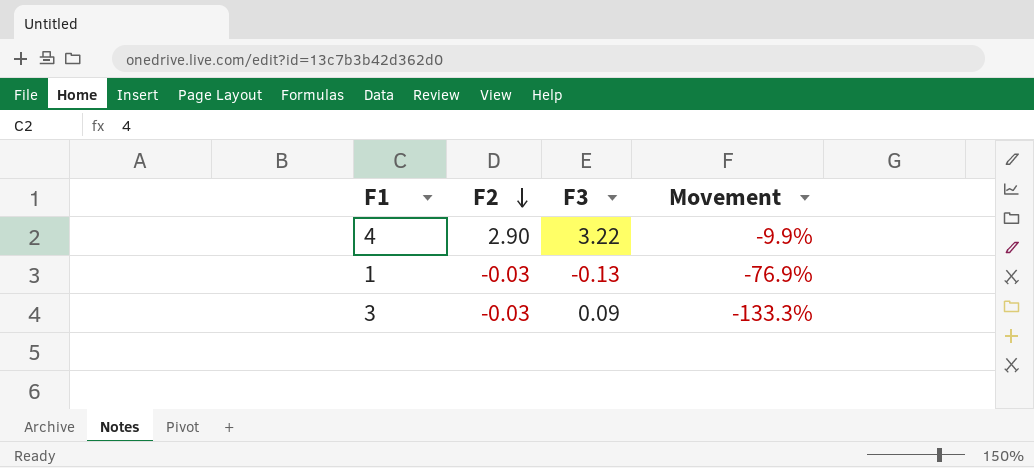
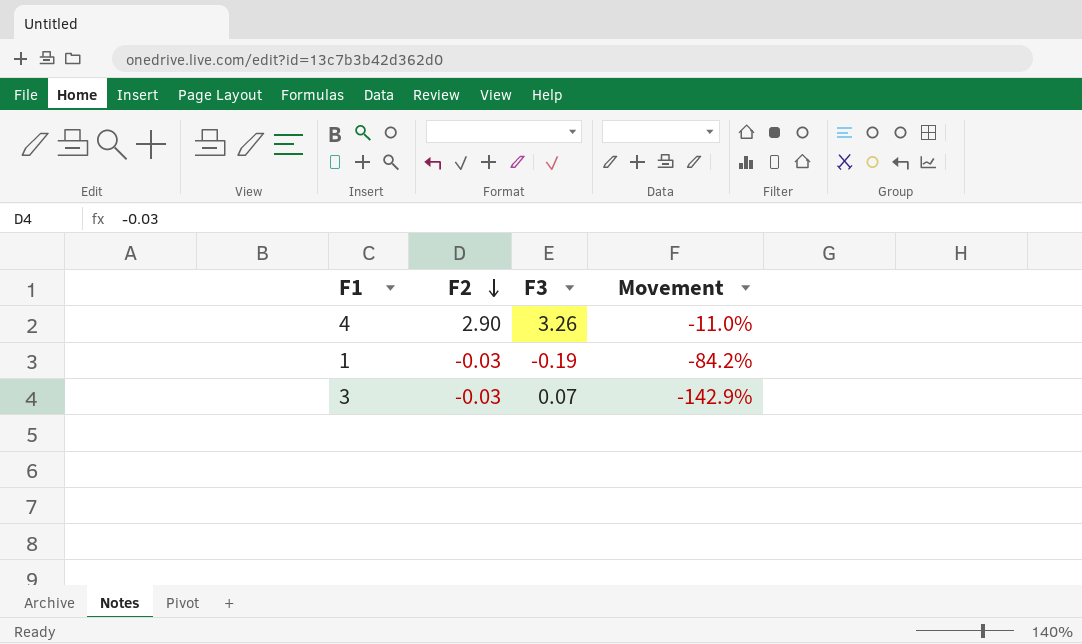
4 | F3: 3.22 -> 3.26
4 | Movement: -9.9% -> -11.0%
1 | F3: -0.13 -> -0.19
1 | Movement: -76.9% -> -84.2%
3 | F3: 0.09 -> 0.07
3 | Movement: -133.3% -> -142.9%

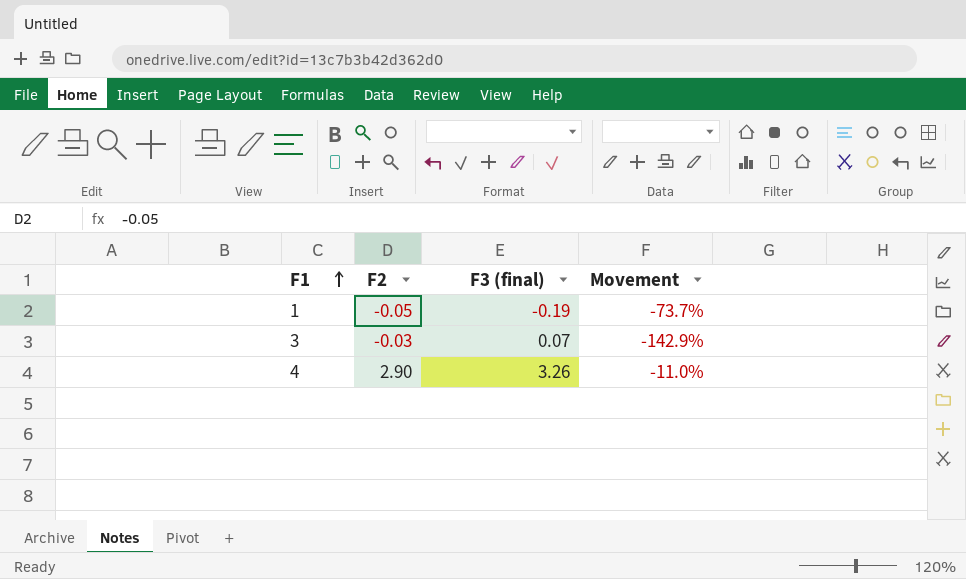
row order: F2 descending -> F1 ascending
column name: F3 -> F3 (final)
1 | F2: -0.03 -> -0.05
1 | Movement: -84.2% -> -73.7%

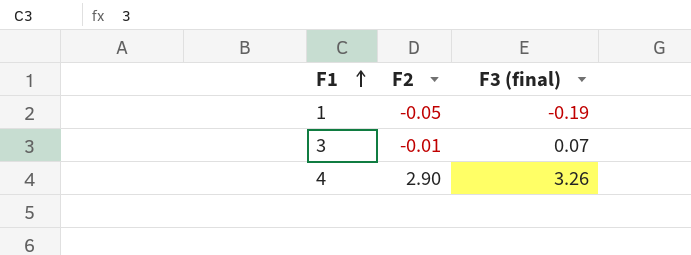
column Movement | formula: ([F2] - [F3 (final)]) / [F3 (final)] -> none
3 | F2: -0.03 -> -0.01

